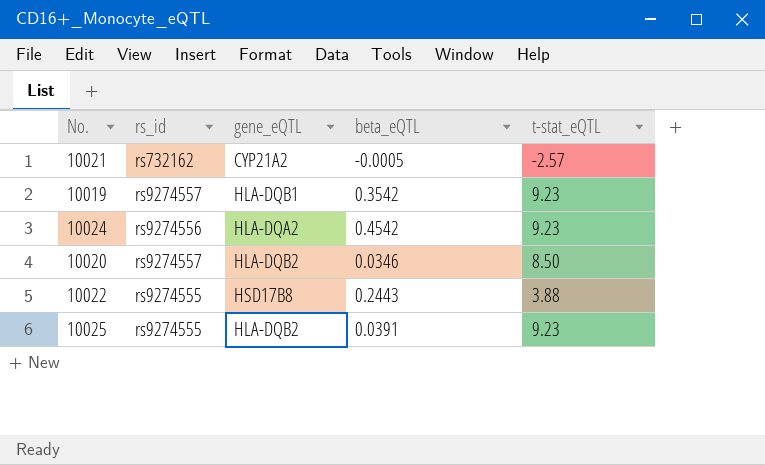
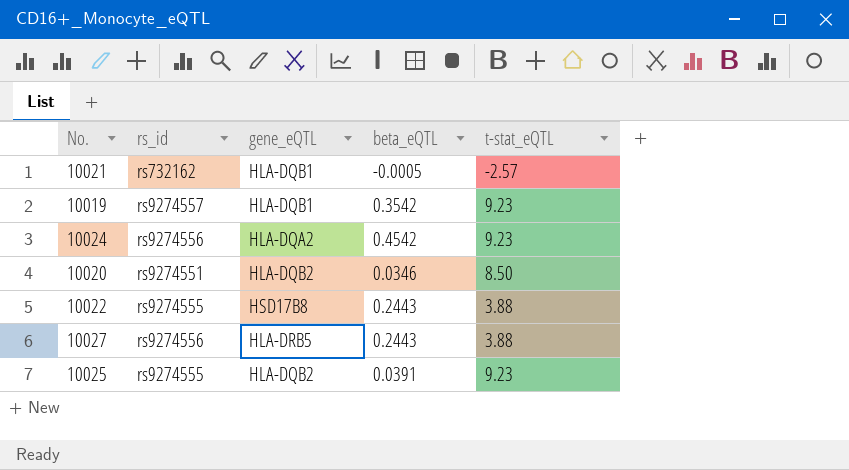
10021 | gene_eQTL: CYP21A2 -> HLA-DQB1
10020 | rs_id: rs9274557 -> rs9274551
row 10027: none -> rs9274556 | HLA-DRB5 | 0.2443 | 3.88

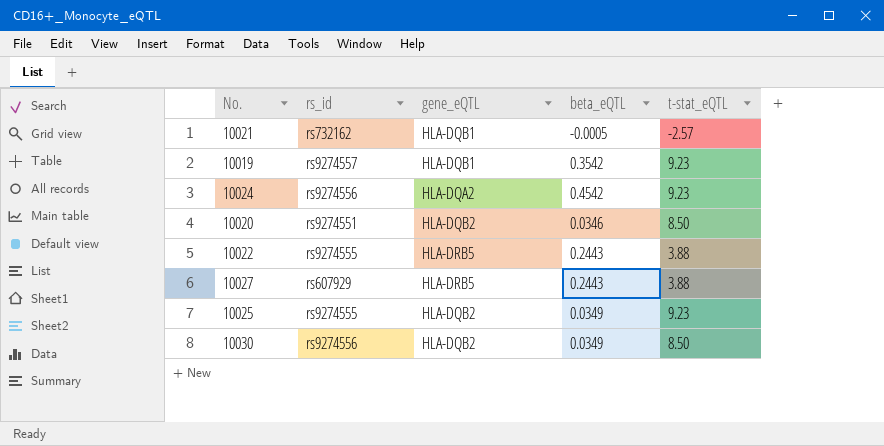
10022 | gene_eQTL: HSD17B8 -> HLA-DRB5
10027 | rs_id: rs9274556 -> rs607929
10025 | beta_eQTL: 0.0391 -> 0.0349
row 10030: none -> rs9274556 | HLA-DQB2 | 0.0349 | 8.50

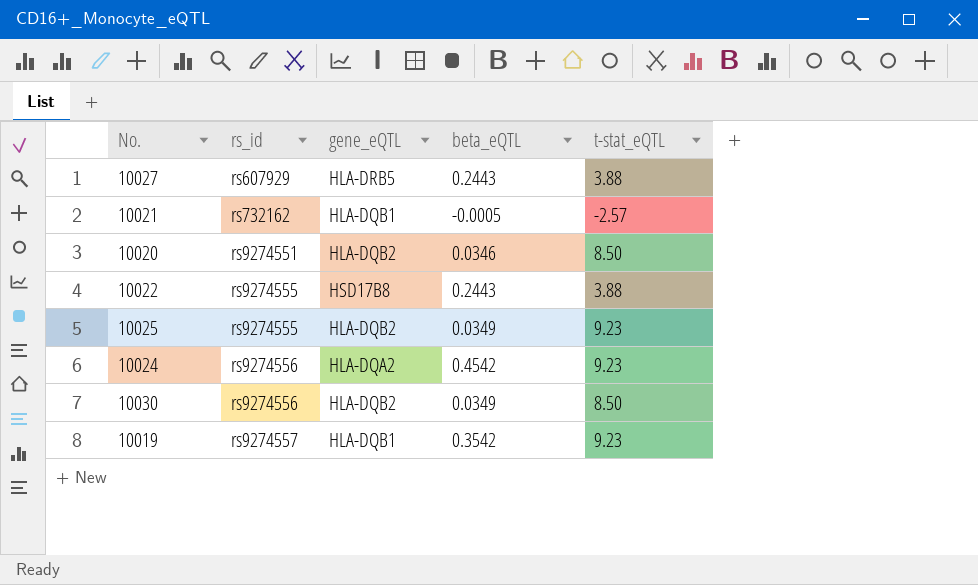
row order: none -> rs_id ascending
10022 | gene_eQTL: HLA-DRB5 -> HSD17B8

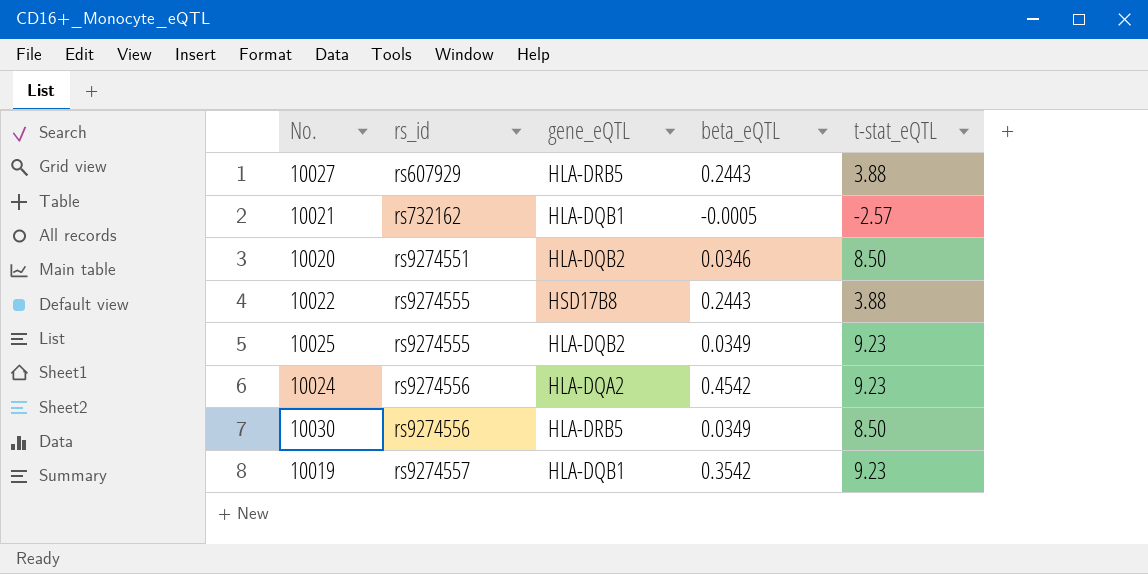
10030 | gene_eQTL: HLA-DQB2 -> HLA-DRB5

